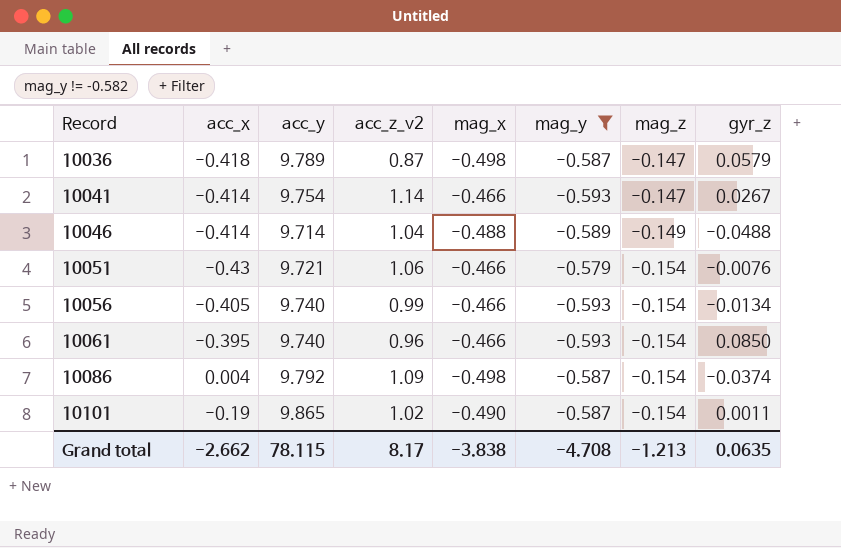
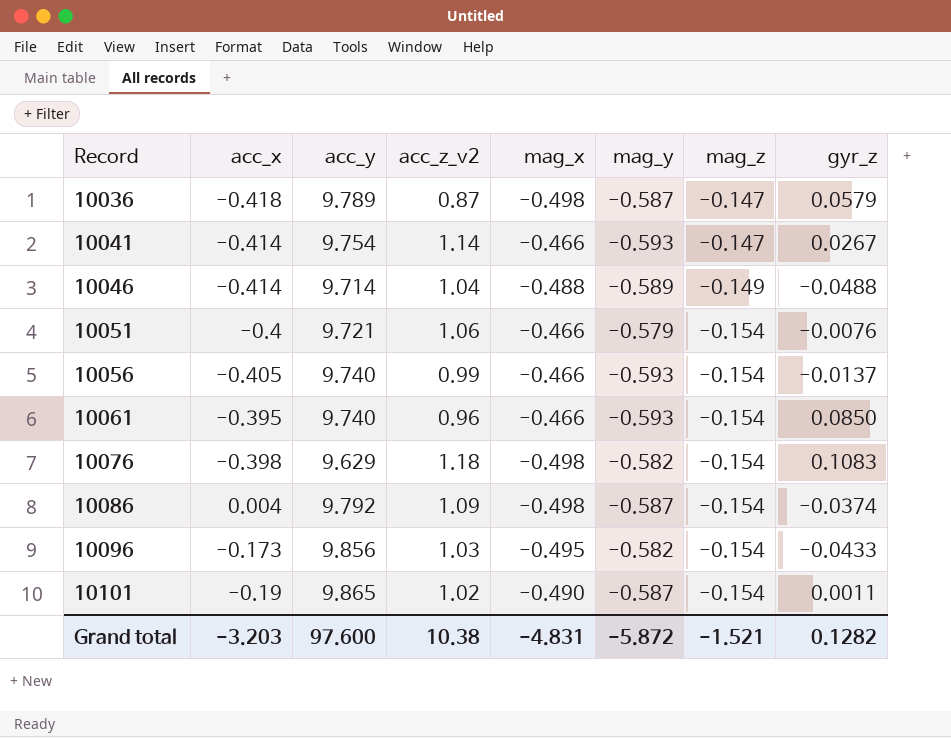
filter: mag_y != -0.582 -> none
10051 | acc_x: -0.43 -> -0.4
10056 | gyr_z: -0.0134 -> -0.0137
Grand total | acc_x: -2.662 -> -3.203
Grand total | acc_y: 78.115 -> 97.600
Grand total | acc_z_v2: 8.17 -> 10.38
Grand total | mag_x: -3.838 -> -4.831
Grand total | mag_y: -4.708 -> -5.872
Grand total | mag_z: -1.213 -> -1.521
Grand total | gyr_z: 0.0635 -> 0.1282

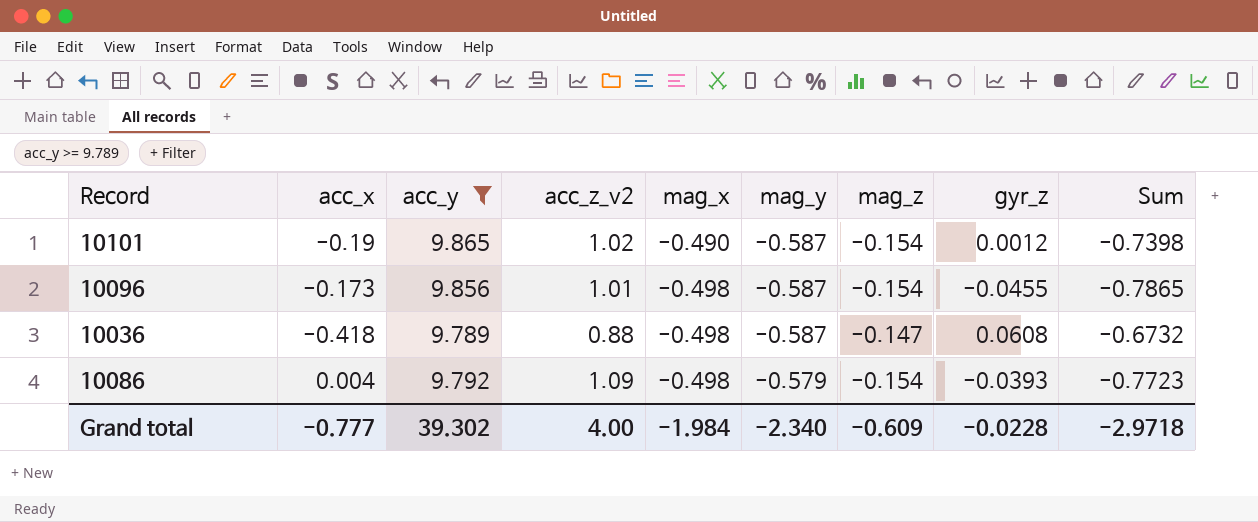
filter: none -> acc_y >= 9.789
row order: Record ascending -> mag_x descending
column Sum | formula: none -> [mag_y] + [mag_z] + [gyr_z]
10101 | gyr_z: 0.0011 -> 0.0012
10096 | acc_z_v2: 1.03 -> 1.01
10096 | mag_x: -0.495 -> -0.498
10096 | mag_y: -0.582 -> -0.587
10096 | gyr_z: -0.0433 -> -0.0455
10036 | acc_z_v2: 0.87 -> 0.88
10036 | gyr_z: 0.0579 -> 0.0608
10086 | mag_y: -0.587 -> -0.579
10086 | gyr_z: -0.0374 -> -0.0393
Grand total | acc_x: -3.203 -> -0.777
Grand total | acc_y: 97.600 -> 39.302
Grand total | acc_z_v2: 10.38 -> 4.00
Grand total | mag_x: -4.831 -> -1.984
Grand total | mag_y: -5.872 -> -2.340
Grand total | mag_z: -1.521 -> -0.609
Grand total | gyr_z: 0.1282 -> -0.0228

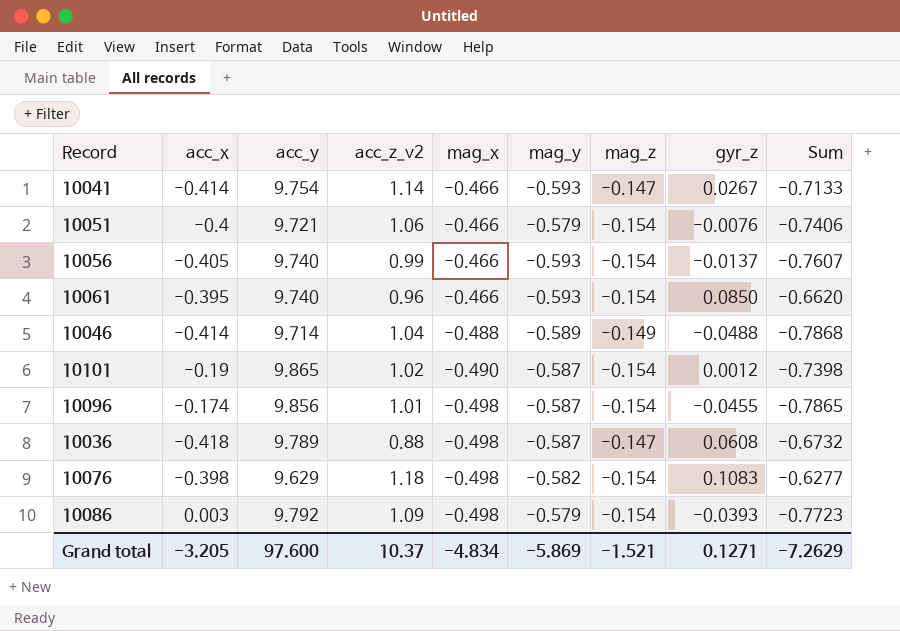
filter: acc_y >= 9.789 -> none
10096 | acc_x: -0.173 -> -0.174
10086 | acc_x: 0.004 -> 0.003
Grand total | acc_x: -0.777 -> -3.205
Grand total | acc_y: 39.302 -> 97.600
Grand total | acc_z_v2: 4.00 -> 10.37
Grand total | mag_x: -1.984 -> -4.834
Grand total | mag_y: -2.340 -> -5.869
Grand total | mag_z: -0.609 -> -1.521
Grand total | gyr_z: -0.0228 -> 0.1271
Grand total | Sum: -2.9718 -> -7.2629

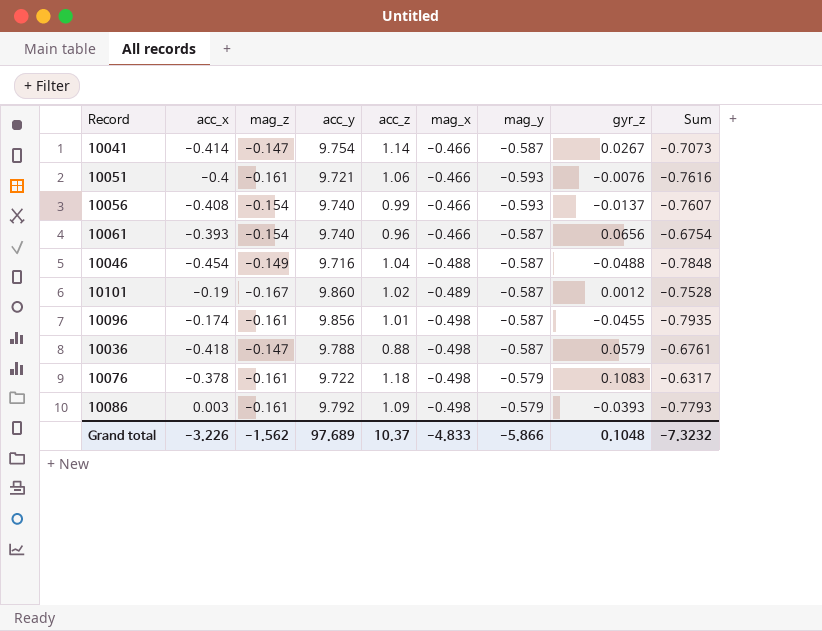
column mag_z | position: 7 -> 3
column name: acc_z_v2 -> acc_z
10041 | mag_y: -0.593 -> -0.587
10041 | Sum: -0.7133 -> -0.7073
10051 | mag_z: -0.154 -> -0.161
10051 | mag_y: -0.579 -> -0.593
10051 | Sum: -0.7406 -> -0.7616
10056 | acc_x: -0.405 -> -0.408
10061 | acc_x: -0.395 -> -0.393
10061 | mag_y: -0.593 -> -0.587
10061 | gyr_z: 0.0850 -> 0.0656
10061 | Sum: -0.6620 -> -0.6754
10046 | acc_x: -0.414 -> -0.454
10046 | acc_y: 9.714 -> 9.716
10046 | mag_y: -0.589 -> -0.587
10046 | Sum: -0.7868 -> -0.7848
10101 | mag_z: -0.154 -> -0.167
10101 | acc_y: 9.865 -> 9.860
10101 | mag_x: -0.490 -> -0.489
10101 | Sum: -0.7398 -> -0.7528
10096 | mag_z: -0.154 -> -0.161
10096 | Sum: -0.7865 -> -0.7935
10036 | acc_y: 9.789 -> 9.788
10036 | gyr_z: 0.0608 -> 0.0579
10036 | Sum: -0.6732 -> -0.6761
10076 | acc_x: -0.398 -> -0.378
10076 | mag_z: -0.154 -> -0.161
10076 | acc_y: 9.629 -> 9.722
10076 | mag_y: -0.582 -> -0.579
10076 | Sum: -0.6277 -> -0.6317
10086 | mag_z: -0.154 -> -0.161
10086 | Sum: -0.7723 -> -0.7793
Grand total | acc_x: -3.205 -> -3.226
Grand total | mag_z: -1.521 -> -1.562
Grand total | acc_y: 97.600 -> 97.689
Grand total | mag_x: -4.834 -> -4.833
Grand total | mag_y: -5.869 -> -5.866
Grand total | gyr_z: 0.1271 -> 0.1048
Grand total | Sum: -7.2629 -> -7.3232

